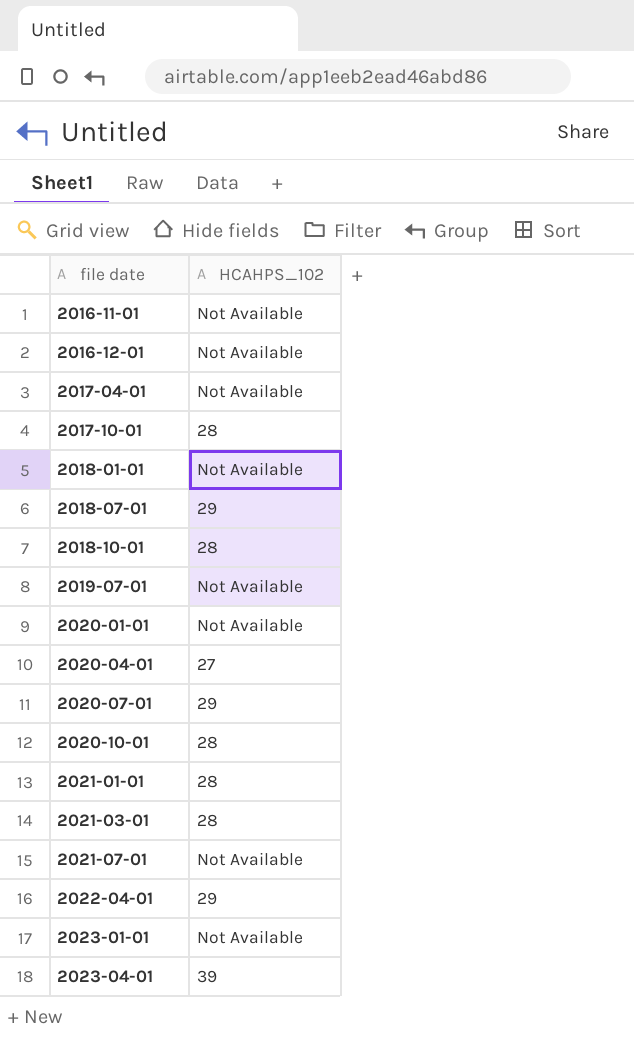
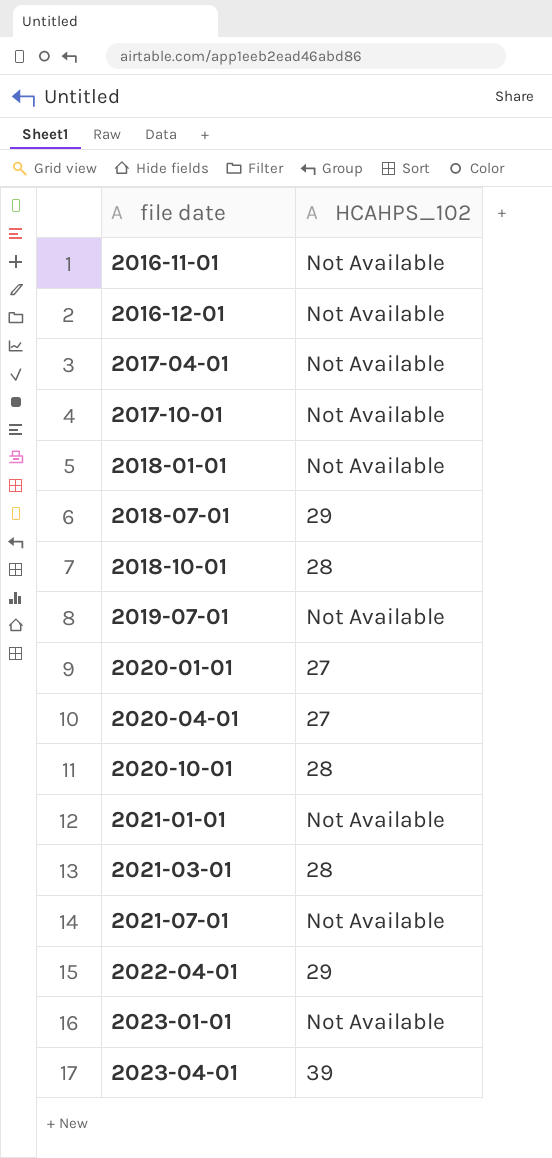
row 2020-07-01: 29 -> none
2017-10-01 | HCAHPS_102: 28 -> Not Available
2020-01-01 | HCAHPS_102: Not Available -> 27
2021-01-01 | HCAHPS_102: 28 -> Not Available

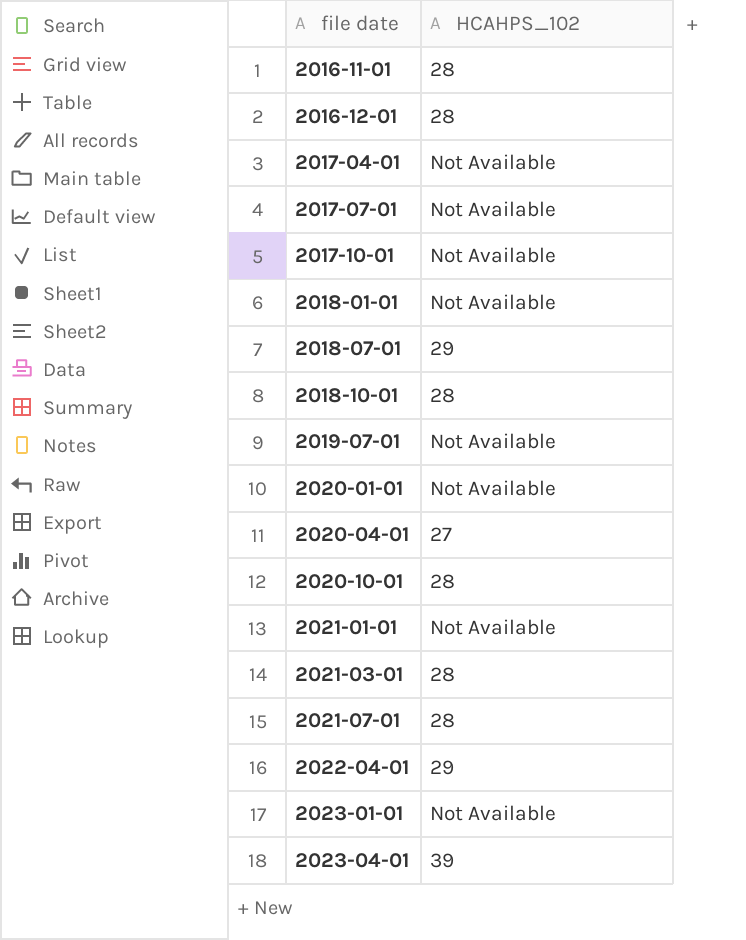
2016-11-01 | HCAHPS_102: Not Available -> 28
2016-12-01 | HCAHPS_102: Not Available -> 28
row 2017-07-01: none -> Not Available
2020-01-01 | HCAHPS_102: 27 -> Not Available
2021-07-01 | HCAHPS_102: Not Available -> 28

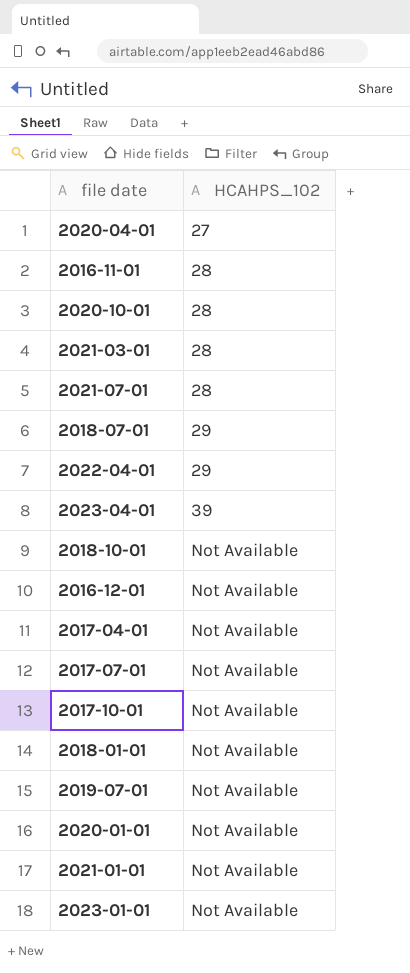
row order: file date ascending -> HCAHPS_102 ascending
2018-10-01 | HCAHPS_102: 28 -> Not Available
2016-12-01 | HCAHPS_102: 28 -> Not Available

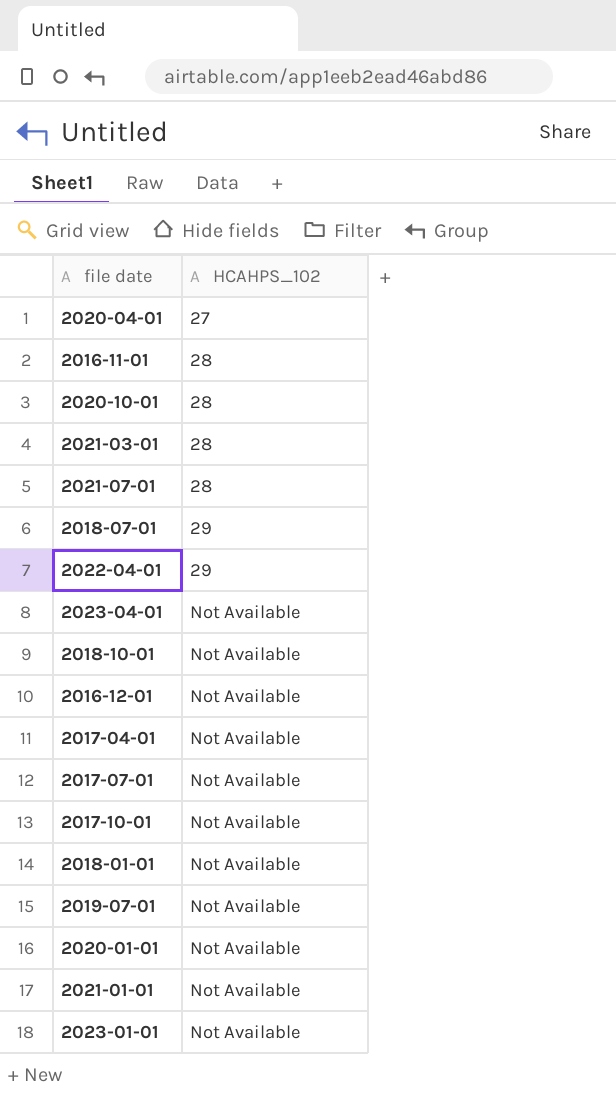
2023-04-01 | HCAHPS_102: 39 -> Not Available

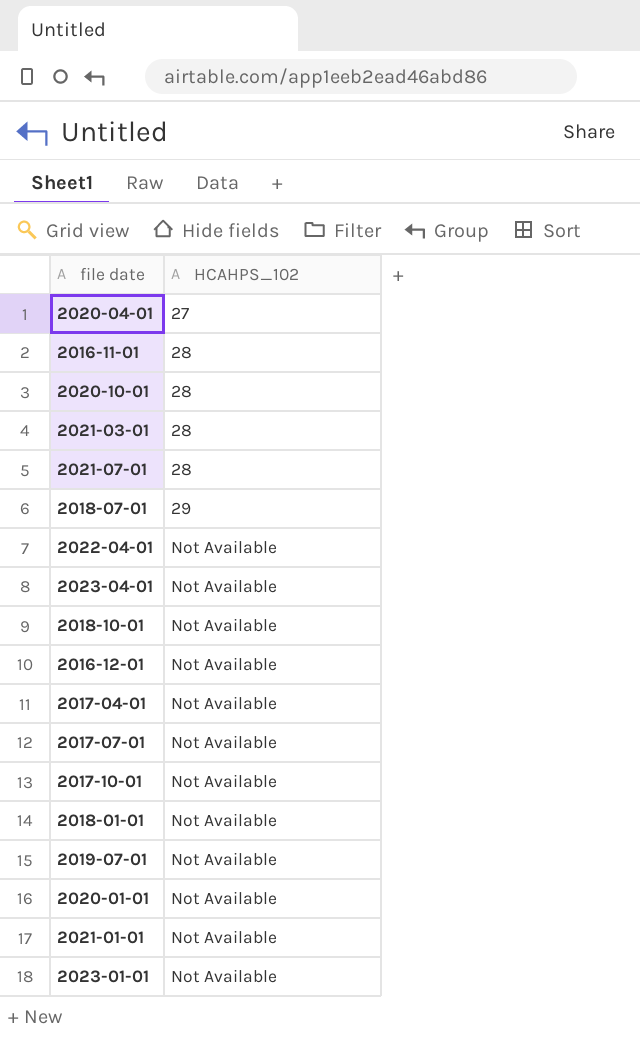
2022-04-01 | HCAHPS_102: 29 -> Not Available

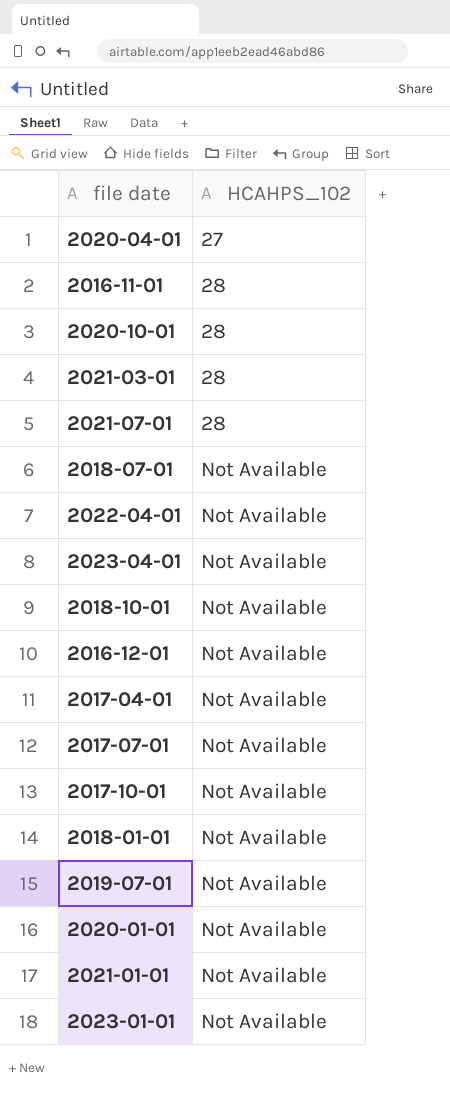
2018-07-01 | HCAHPS_102: 29 -> Not Available

